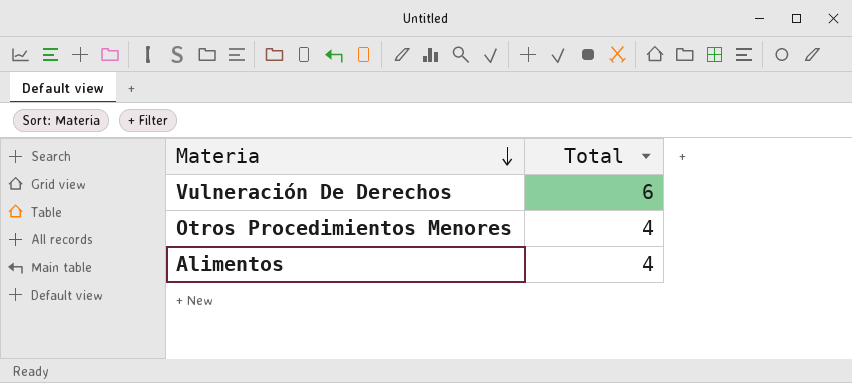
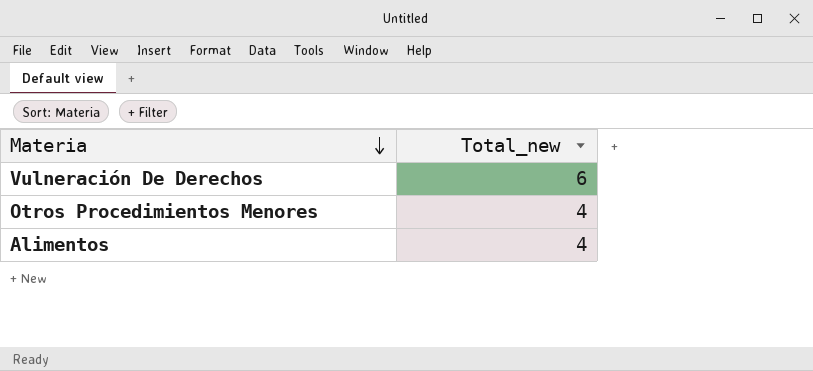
column name: Total -> Total_new

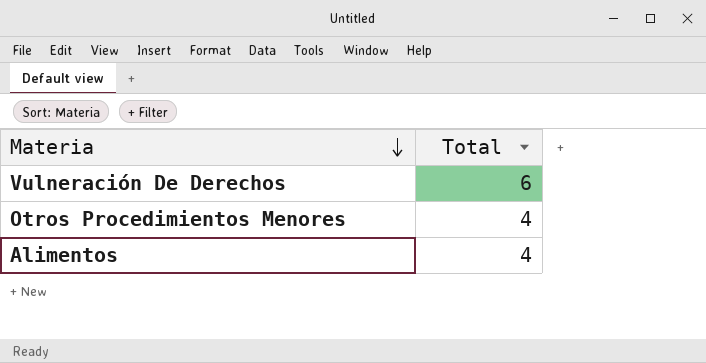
column name: Total_new -> Total

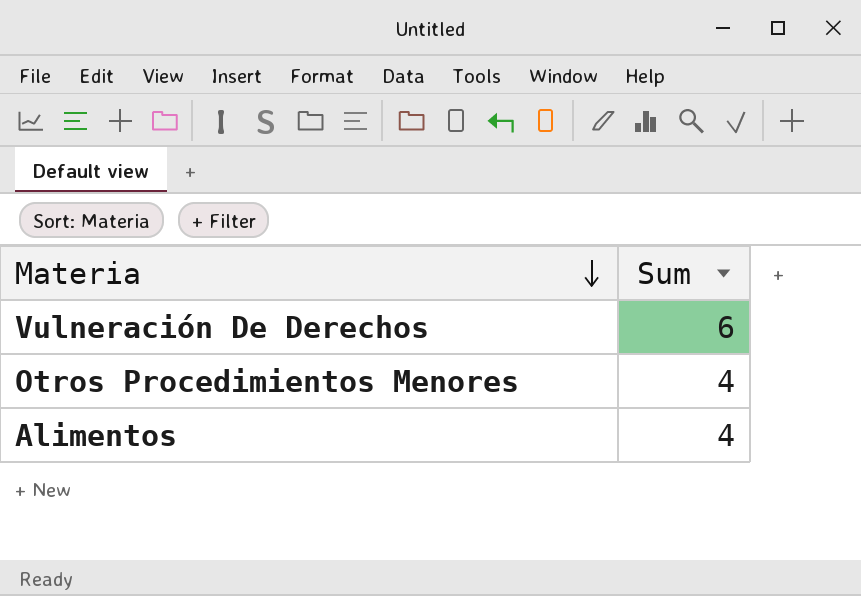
column name: Total -> Sum

